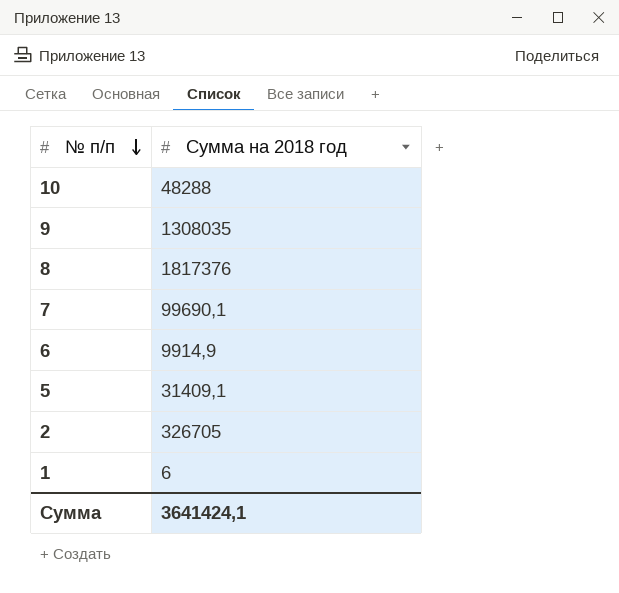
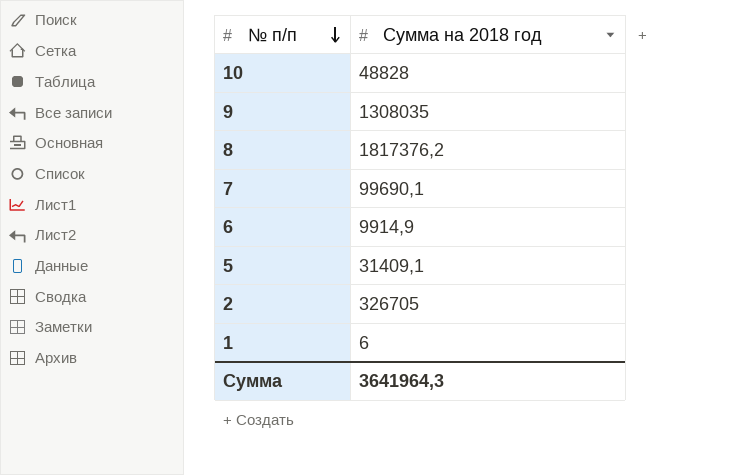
10 | Сумма на 2018 год: 48288 -> 48828
8 | Сумма на 2018 год: 1817376 -> 1817376,2
Сумма | Сумма на 2018 год: 3641424,1 -> 3641964,3

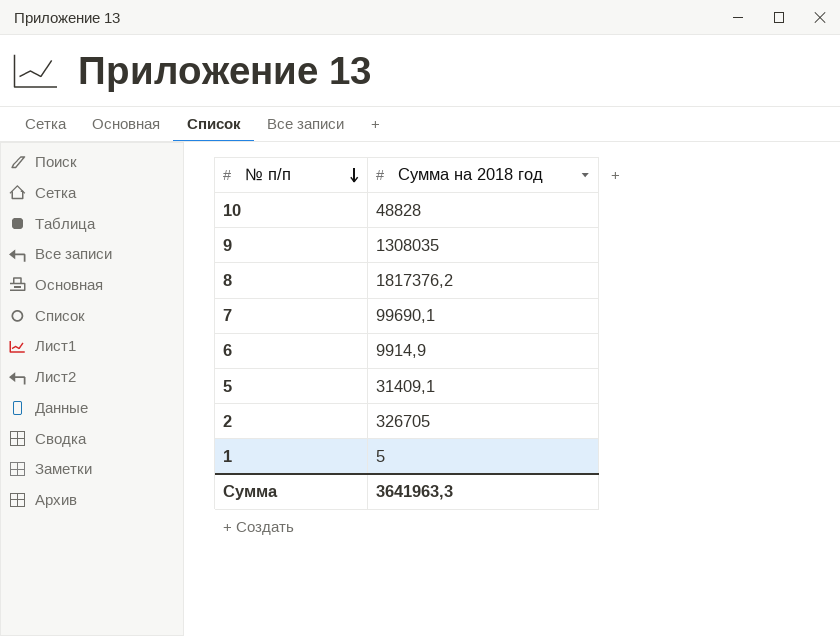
1 | Сумма на 2018 год: 6 -> 5
Сумма | Сумма на 2018 год: 3641964,3 -> 3641963,3

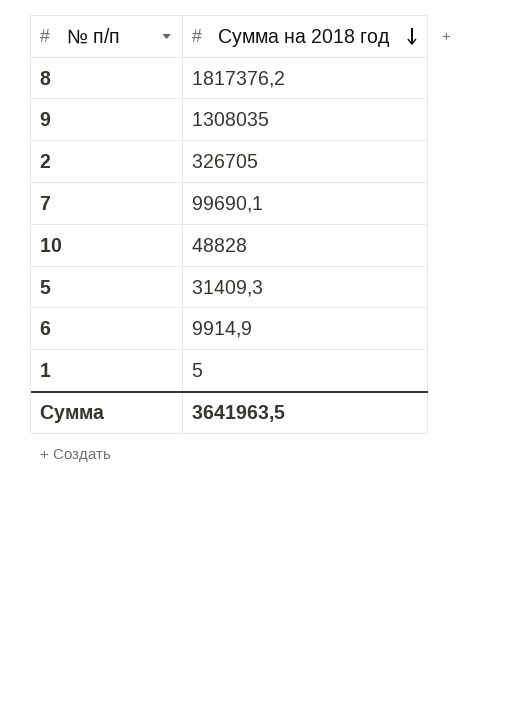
row order: № п/п descending -> Сумма на 2018 год descending
5 | Сумма на 2018 год: 31409,1 -> 31409,3
Сумма | Сумма на 2018 год: 3641963,3 -> 3641963,5

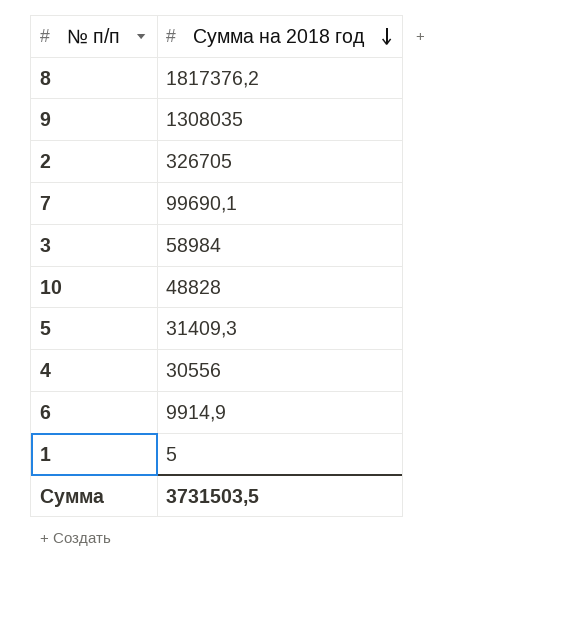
row 3: none -> 58984
row 4: none -> 30556
Сумма | Сумма на 2018 год: 3641963,5 -> 3731503,5

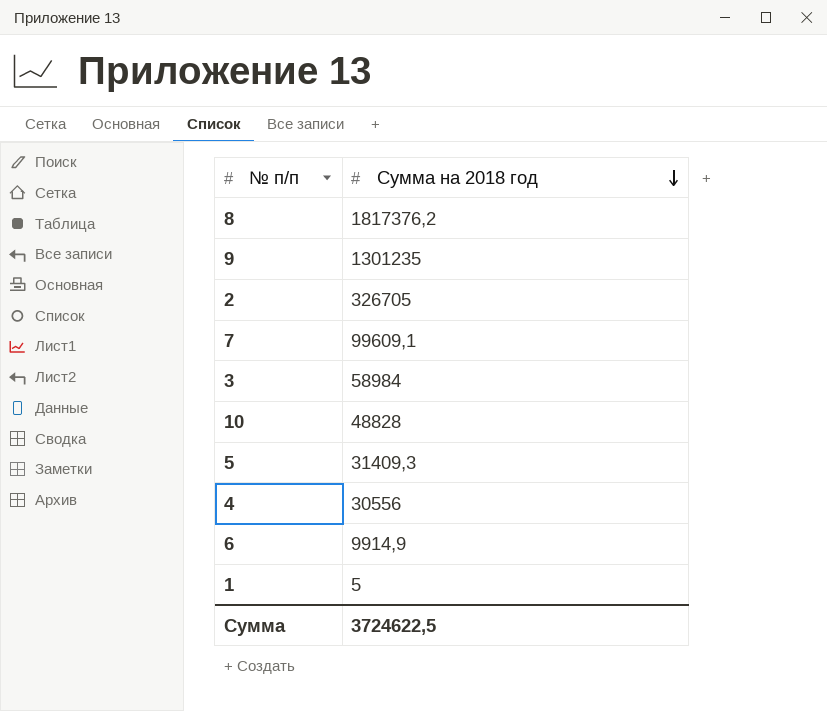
9 | Сумма на 2018 год: 1308035 -> 1301235
7 | Сумма на 2018 год: 99690,1 -> 99609,1
Сумма | Сумма на 2018 год: 3731503,5 -> 3724622,5

